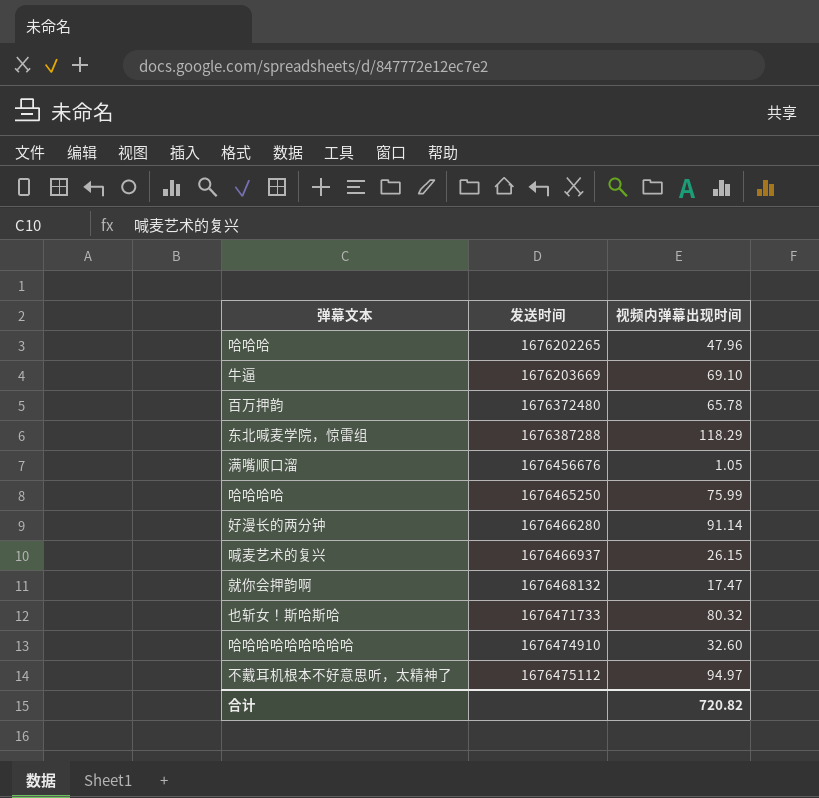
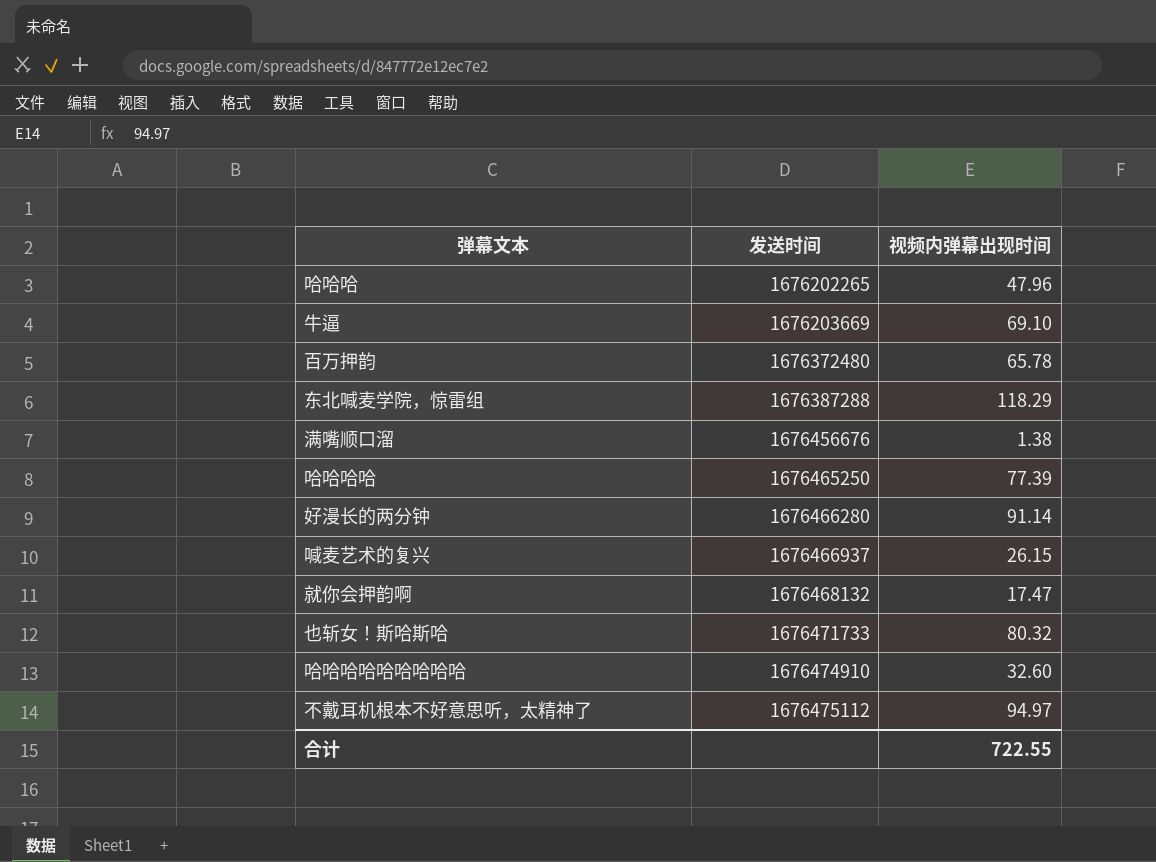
满嘴顺口溜 | 视频内弹幕出现时间: 1.05 -> 1.38
哈哈哈哈 | 视频内弹幕出现时间: 75.99 -> 77.39
合计 | 视频内弹幕出现时间: 720.82 -> 722.55

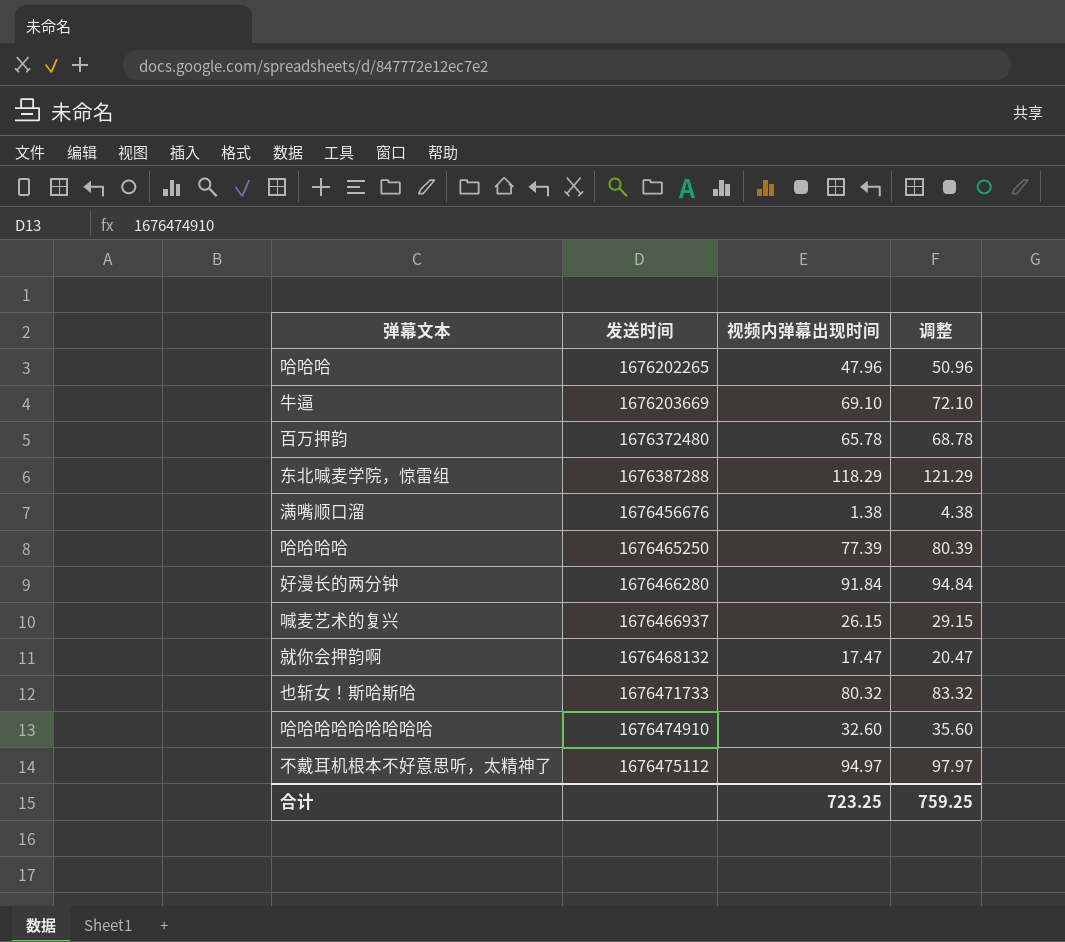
column 调整 | formula: none -> [视频内弹幕出现时间] + 3
好漫长的两分钟 | 视频内弹幕出现时间: 91.14 -> 91.84
合计 | 视频内弹幕出现时间: 722.55 -> 723.25

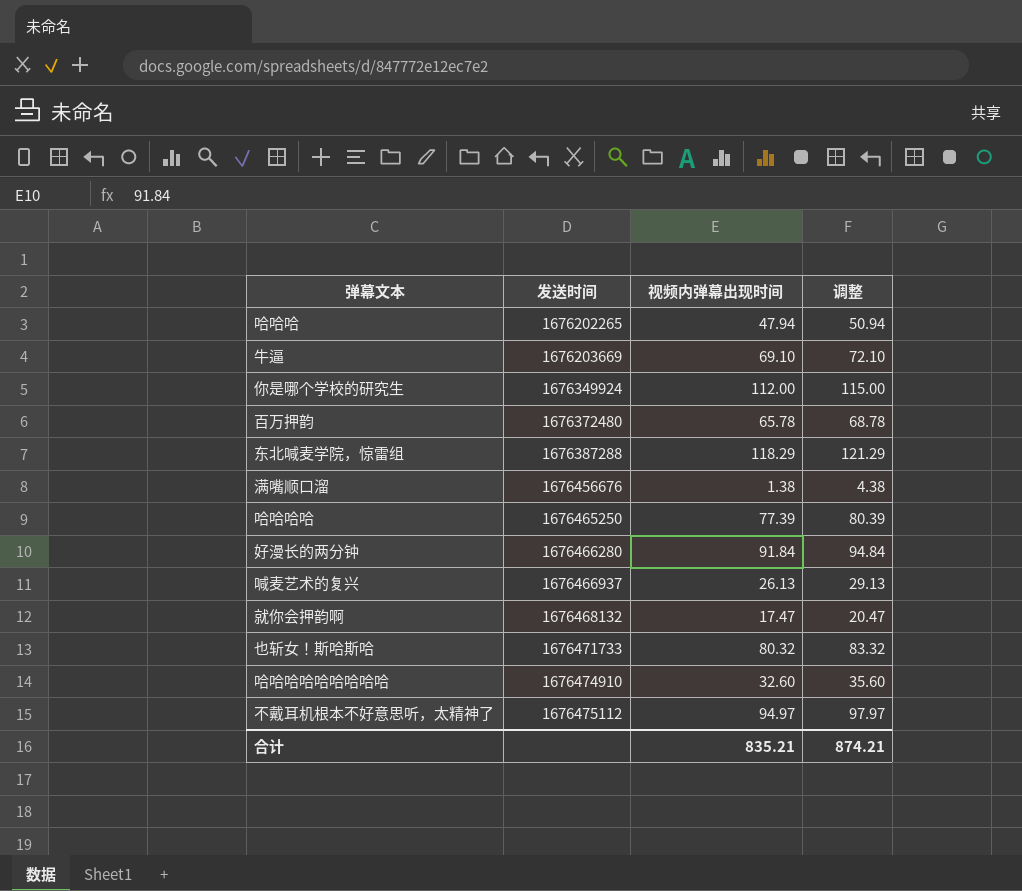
哈哈哈 | 视频内弹幕出现时间: 47.96 -> 47.94
哈哈哈 | 调整: 50.96 -> 50.94
row 你是哪个学校的研究生: none -> 1676349924 | 112.00 | 115.00
喊麦艺术的复兴 | 视频内弹幕出现时间: 26.15 -> 26.13
喊麦艺术的复兴 | 调整: 29.15 -> 29.13
合计 | 视频内弹幕出现时间: 723.25 -> 835.21
合计 | 调整: 759.25 -> 874.21

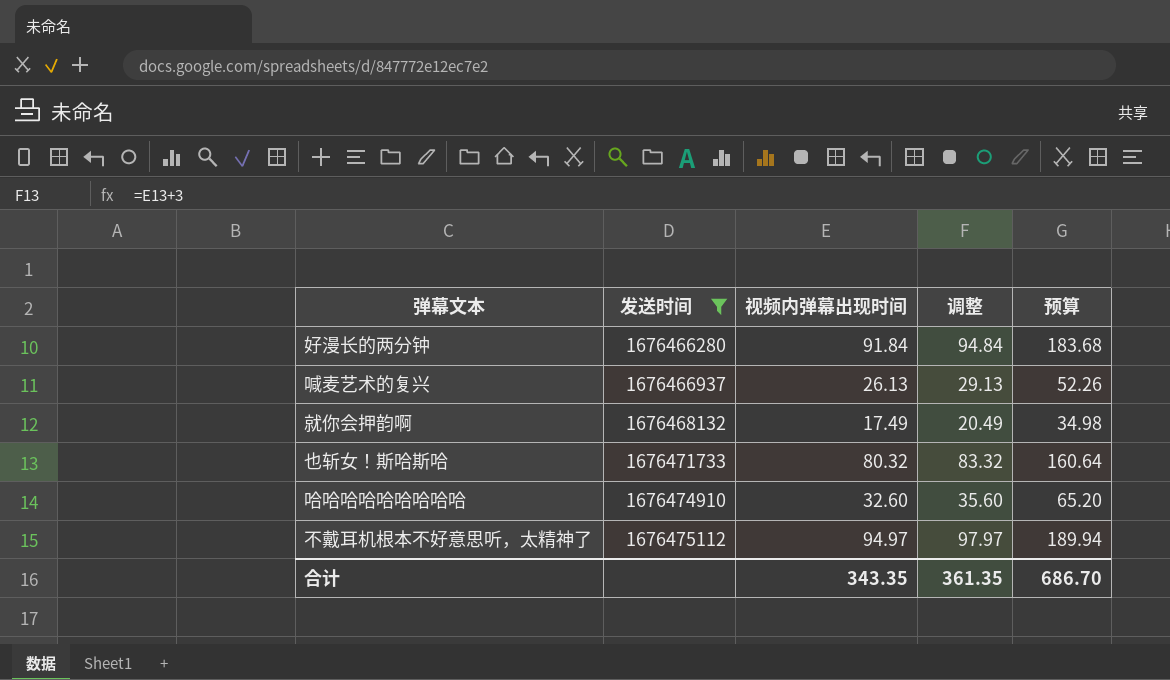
filter: none -> 发送时间 >= 1676466280
column 预算 | formula: none -> [视频内弹幕出现时间] * 2
就你会押韵啊 | 视频内弹幕出现时间: 17.47 -> 17.49
就你会押韵啊 | 调整: 20.47 -> 20.49
合计 | 视频内弹幕出现时间: 835.21 -> 343.35
合计 | 调整: 874.21 -> 361.35

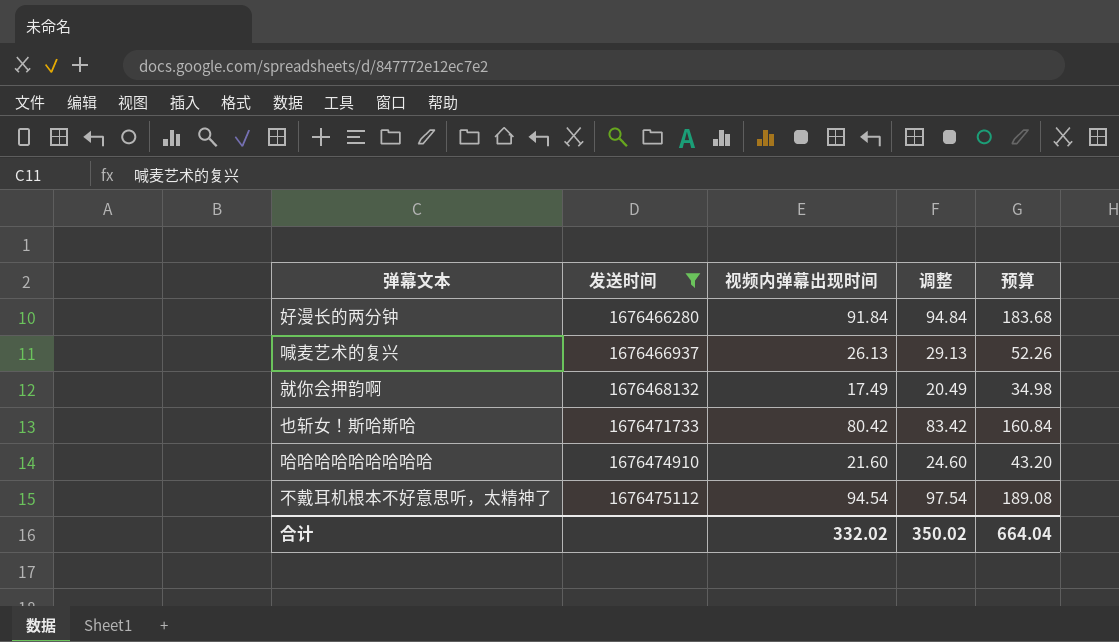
也斩女！斯哈斯哈 | 视频内弹幕出现时间: 80.32 -> 80.42
也斩女！斯哈斯哈 | 调整: 83.32 -> 83.42
也斩女！斯哈斯哈 | 预算: 160.64 -> 160.84
哈哈哈哈哈哈哈哈哈 | 视频内弹幕出现时间: 32.60 -> 21.60
哈哈哈哈哈哈哈哈哈 | 调整: 35.60 -> 24.60
哈哈哈哈哈哈哈哈哈 | 预算: 65.20 -> 43.20
不戴耳机根本不好意思听，太精神了 | 视频内弹幕出现时间: 94.97 -> 94.54
不戴耳机根本不好意思听，太精神了 | 调整: 97.97 -> 97.54
不戴耳机根本不好意思听，太精神了 | 预算: 189.94 -> 189.08
合计 | 视频内弹幕出现时间: 343.35 -> 332.02
合计 | 调整: 361.35 -> 350.02
合计 | 预算: 686.70 -> 664.04

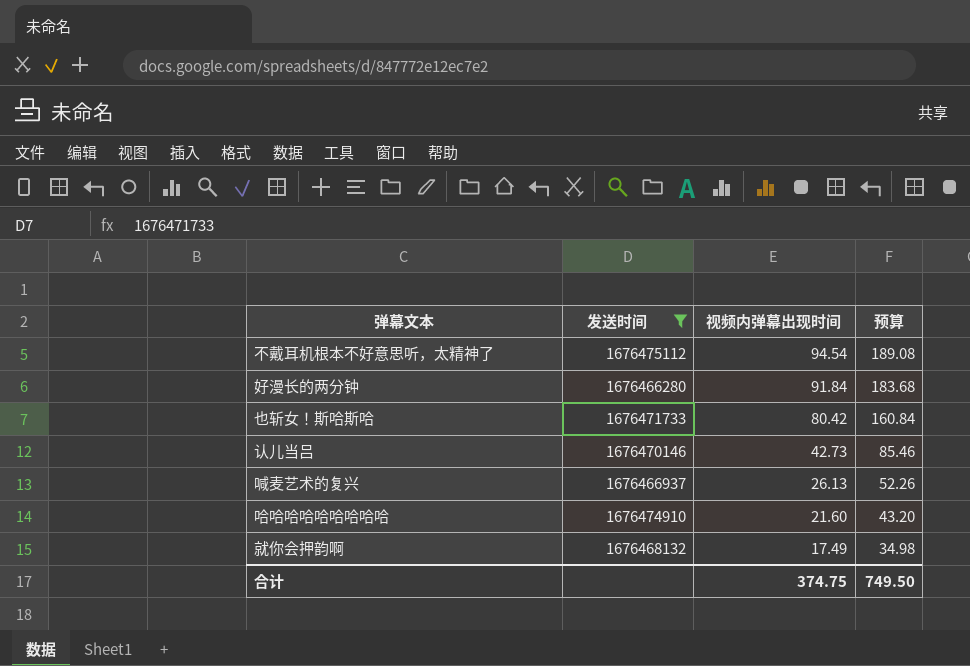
row order: 发送时间 ascending -> 视频内弹幕出现时间 descending
column 调整 | formula: [视频内弹幕出现时间] + 3 -> none
row 认儿当吕: none -> 1676470146 | 42.73 | 85.46
合计 | 视频内弹幕出现时间: 332.02 -> 374.75
合计 | 预算: 664.04 -> 749.50

